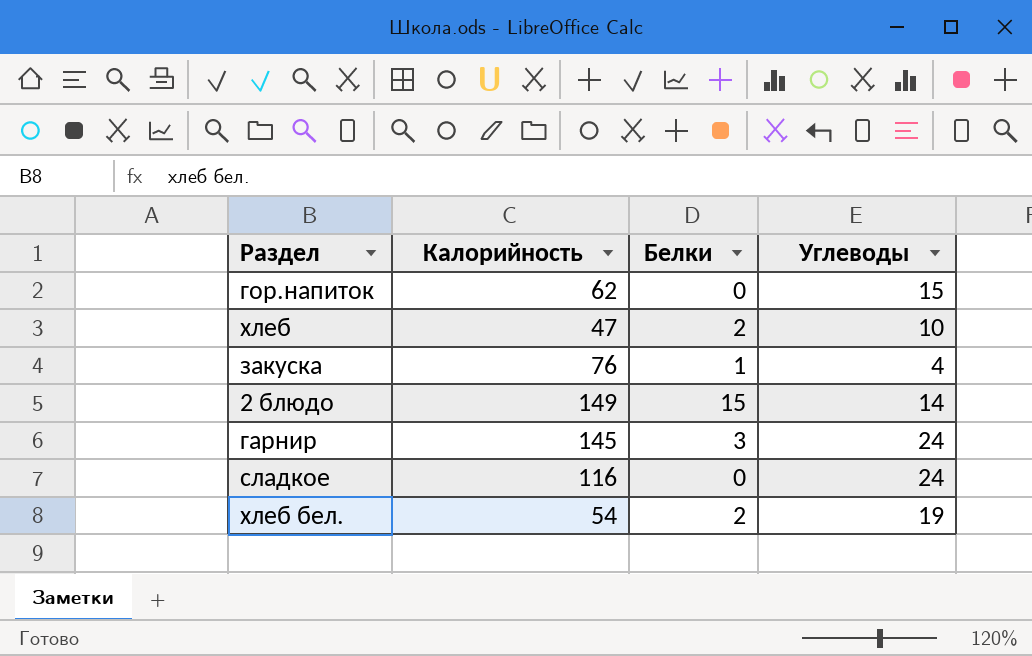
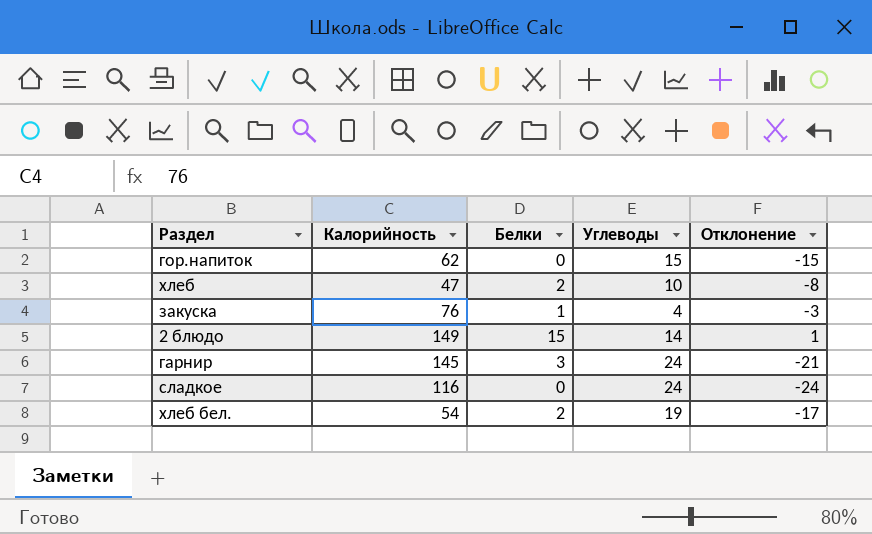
column Отклонение | formula: none -> [Белки] - [Углеводы]

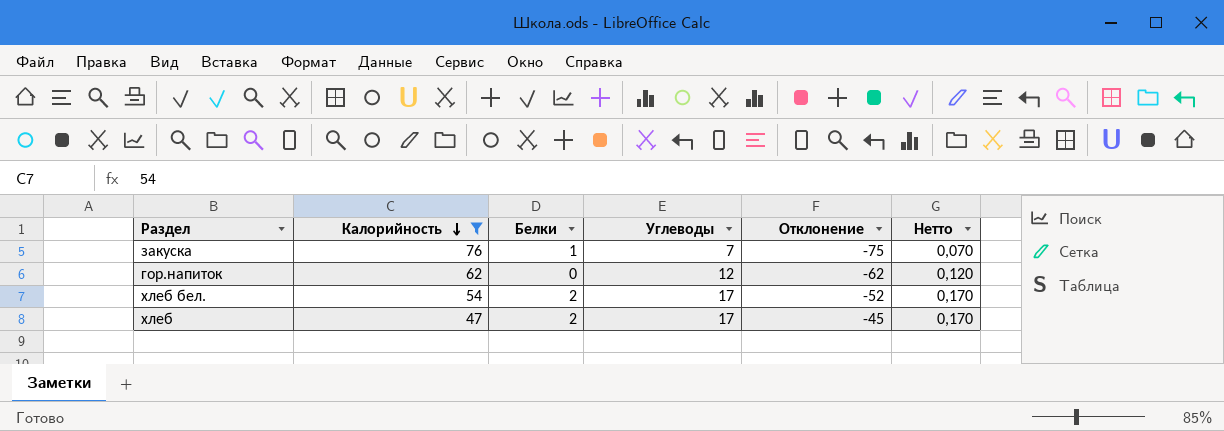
filter: none -> Калорийность <= 76
row order: none -> Калорийность descending
column Отклонение | formula: [Белки] - [Углеводы] -> [Белки] - [Калорийность]
column Нетто | formula: none -> [Углеводы] * 0,01
закуска | Углеводы: 4 -> 7
гор.напиток | Углеводы: 15 -> 12
хлеб бел. | Углеводы: 19 -> 17
хлеб | Углеводы: 10 -> 17

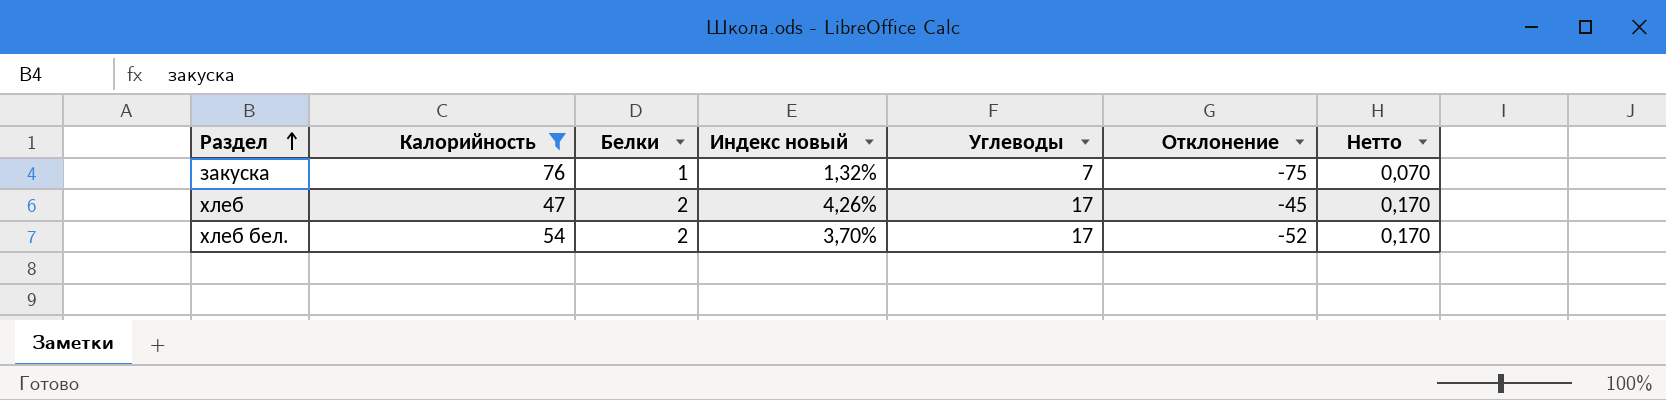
row order: Калорийность descending -> Раздел ascending
column Индекс новый | formula: none -> [Белки] / [Калорийность]
row гор.напиток: 62 | 0 | 12 | -62 | 0,120 -> none

